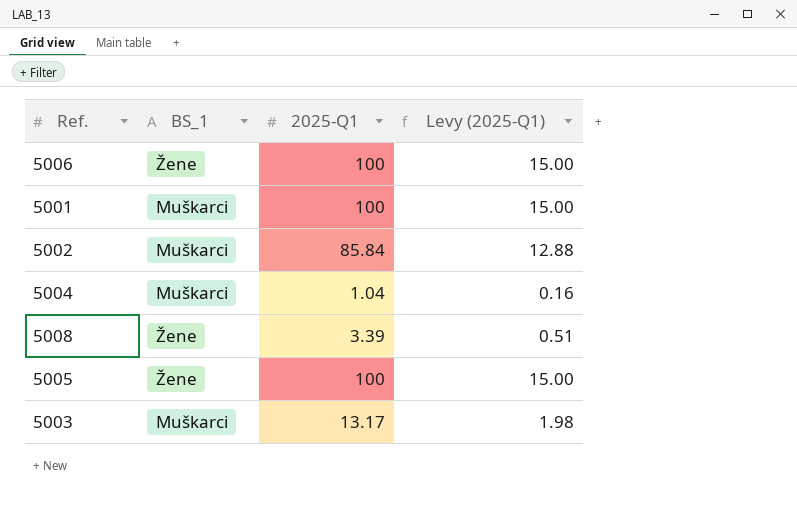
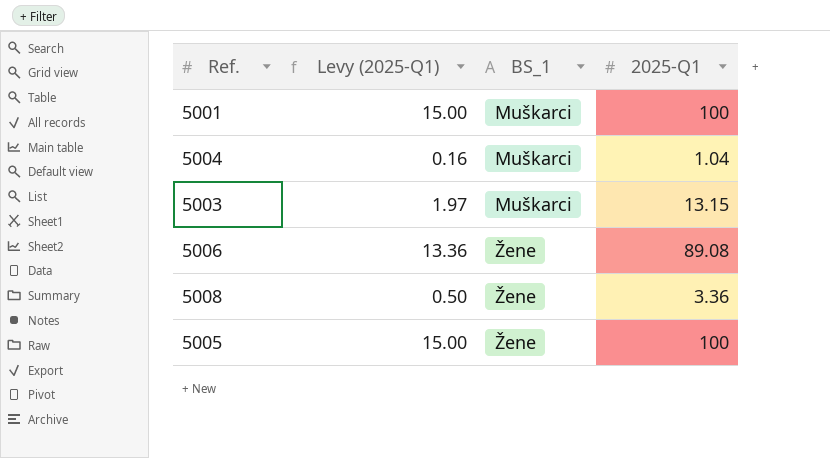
row order: none -> BS_1 ascending
column Levy (2025-Q1) | position: 4 -> 2
row 5002: Muškarci | 85.84 | 12.88 -> none
5003 | Levy (2025-Q1): 1.98 -> 1.97
5003 | 2025-Q1: 13.17 -> 13.15
5006 | Levy (2025-Q1): 15.00 -> 13.36
5006 | 2025-Q1: 100 -> 89.08
5008 | Levy (2025-Q1): 0.51 -> 0.50
5008 | 2025-Q1: 3.39 -> 3.36

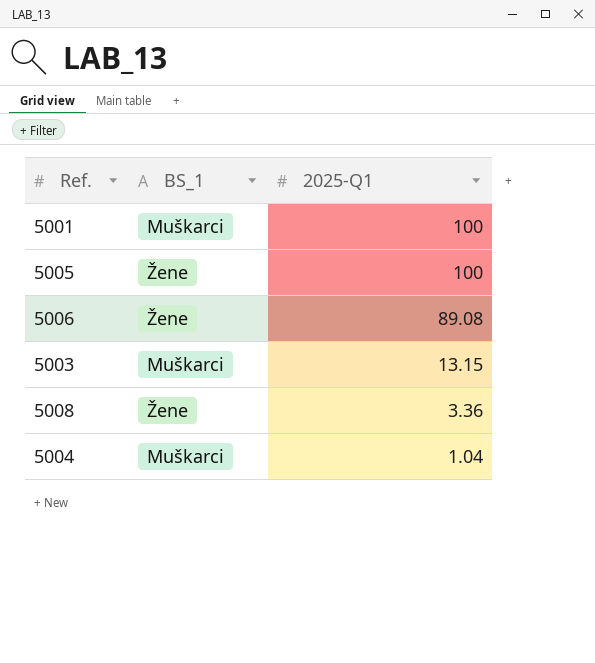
row order: BS_1 ascending -> 2025-Q1 descending
column Levy (2025-Q1) | formula: [2025-Q1] * 0.15 -> none

